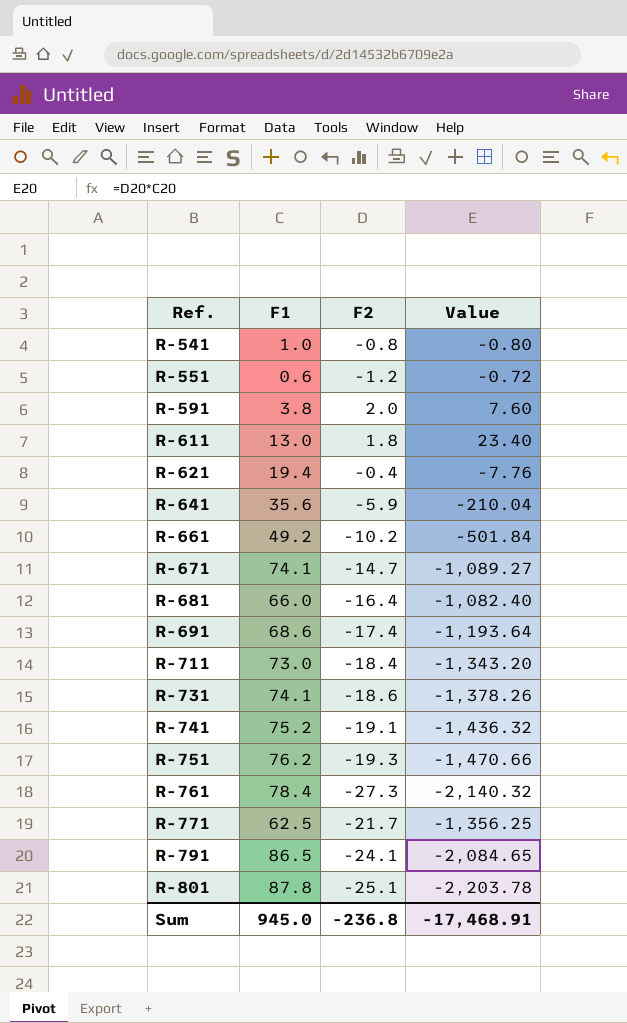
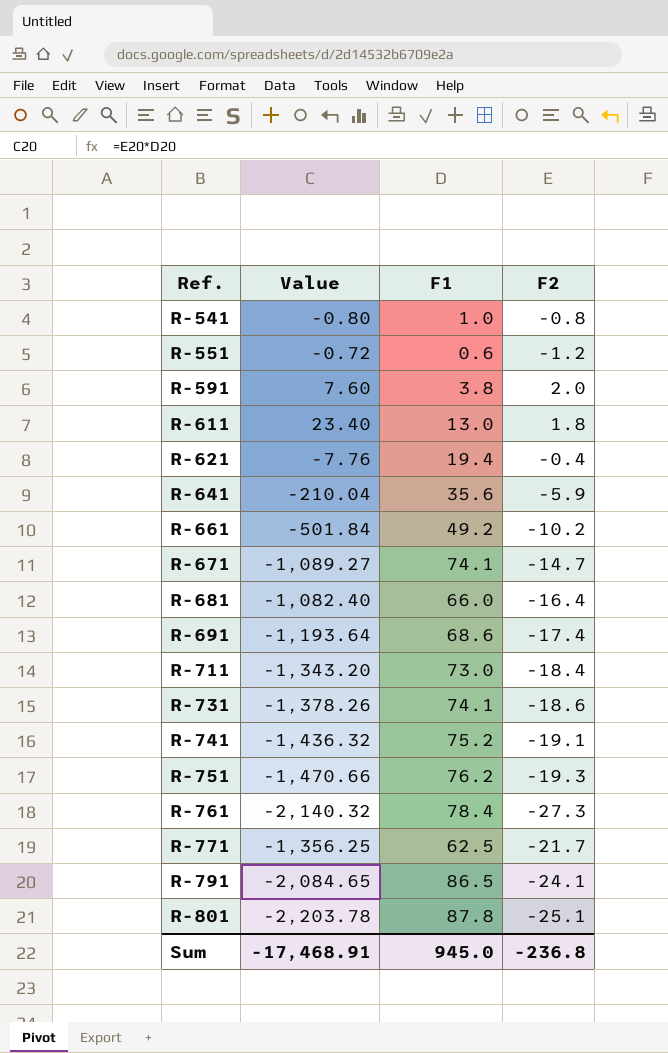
column Value | position: 4 -> 2

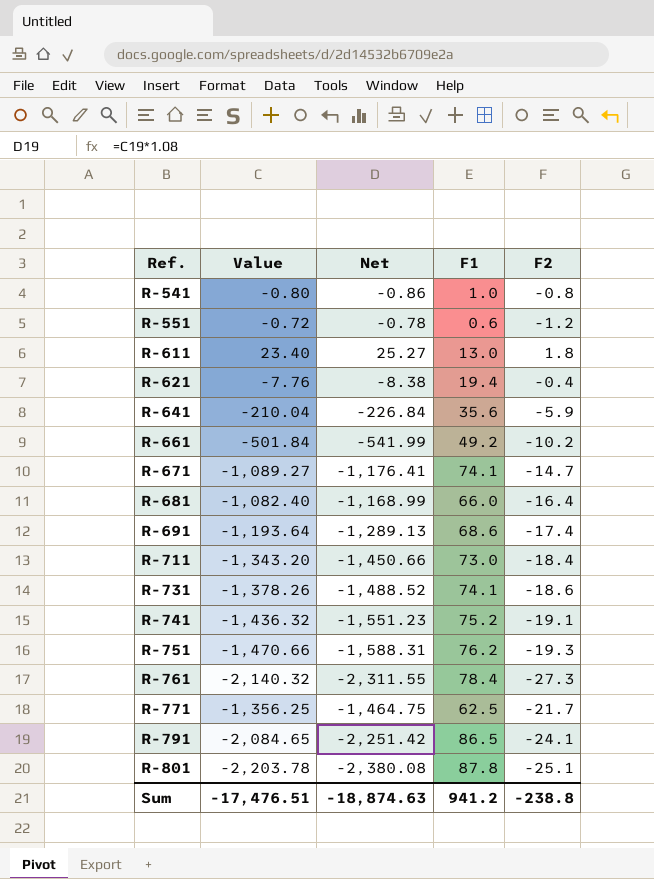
column Net | formula: none -> [Value] * 1.08
row R-591: 7.60 | 3.8 | 2.0 -> none
Sum | Value: -17,468.91 -> -17,476.51
Sum | F1: 945.0 -> 941.2
Sum | F2: -236.8 -> -238.8

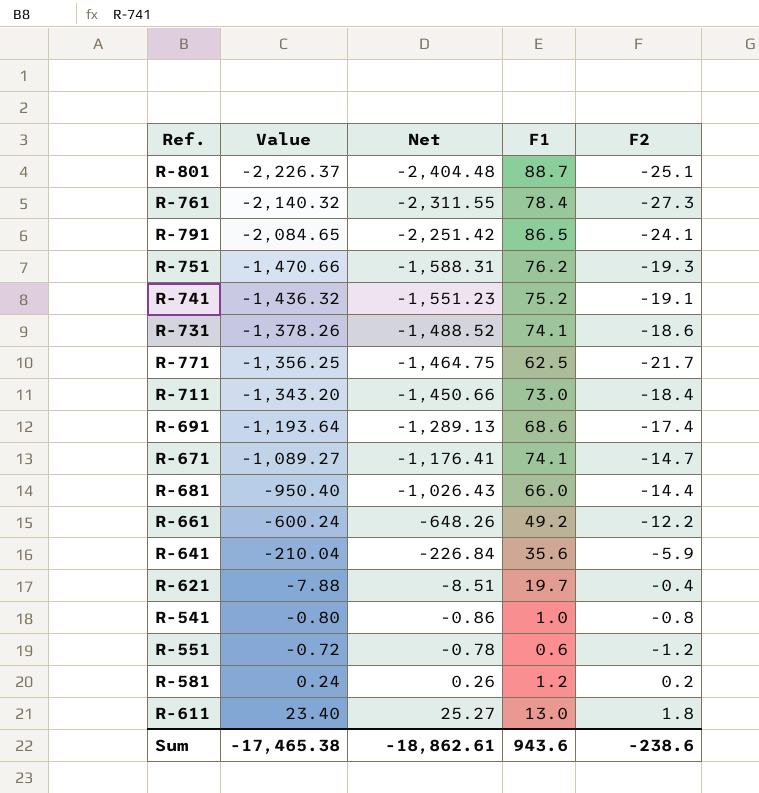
row order: Ref. ascending -> Value ascending
R-801 | Value: -2,203.78 -> -2,226.37
R-801 | Net: -2,380.08 -> -2,404.48
R-801 | F1: 87.8 -> 88.7
R-681 | Value: -1,082.40 -> -950.40
R-681 | Net: -1,168.99 -> -1,026.43
R-681 | F2: -16.4 -> -14.4
R-661 | Value: -501.84 -> -600.24
R-661 | Net: -541.99 -> -648.26
R-661 | F2: -10.2 -> -12.2
R-621 | Value: -7.76 -> -7.88
R-621 | Net: -8.38 -> -8.51
R-621 | F1: 19.4 -> 19.7
row R-581: none -> 0.24 | 0.26 | 1.2 | 0.2
Sum | Value: -17,476.51 -> -17,465.38
Sum | Net: -18,874.63 -> -18,862.61
Sum | F1: 941.2 -> 943.6
Sum | F2: -238.8 -> -238.6

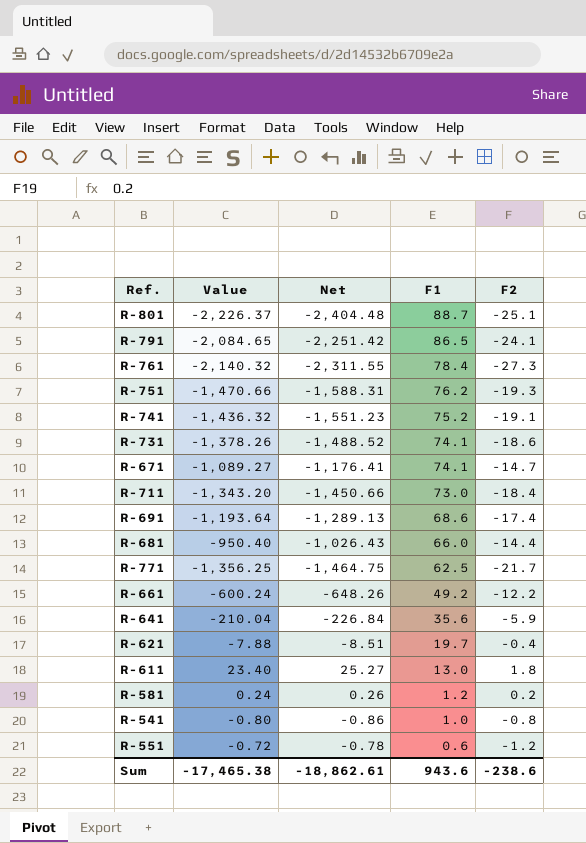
row order: Value ascending -> F1 descending

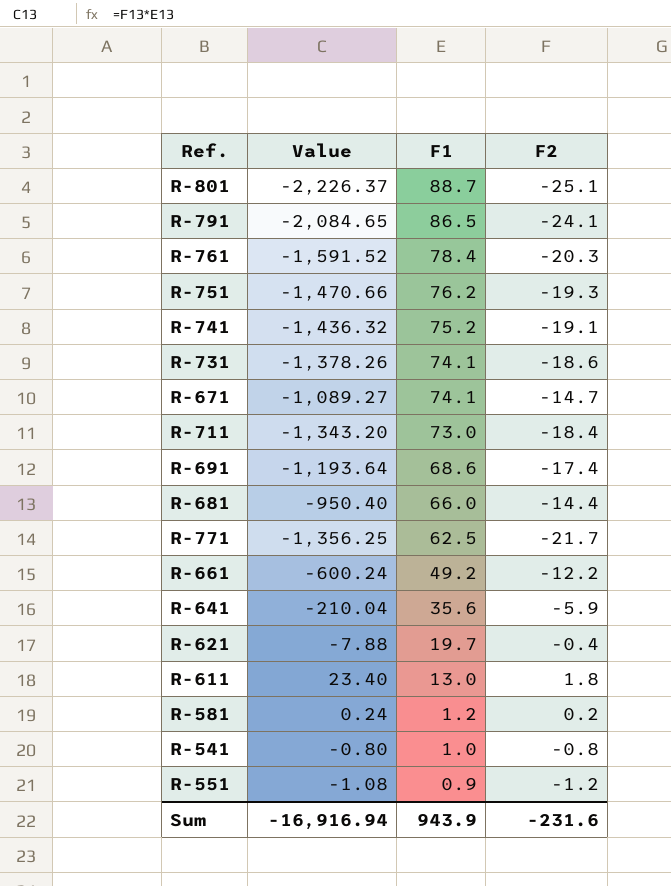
column Net | formula: [Value] * 1.08 -> none
R-761 | Value: -2,140.32 -> -1,591.52
R-761 | F2: -27.3 -> -20.3
R-551 | Value: -0.72 -> -1.08
R-551 | F1: 0.6 -> 0.9
Sum | Value: -17,465.38 -> -16,916.94
Sum | F1: 943.6 -> 943.9
Sum | F2: -238.6 -> -231.6

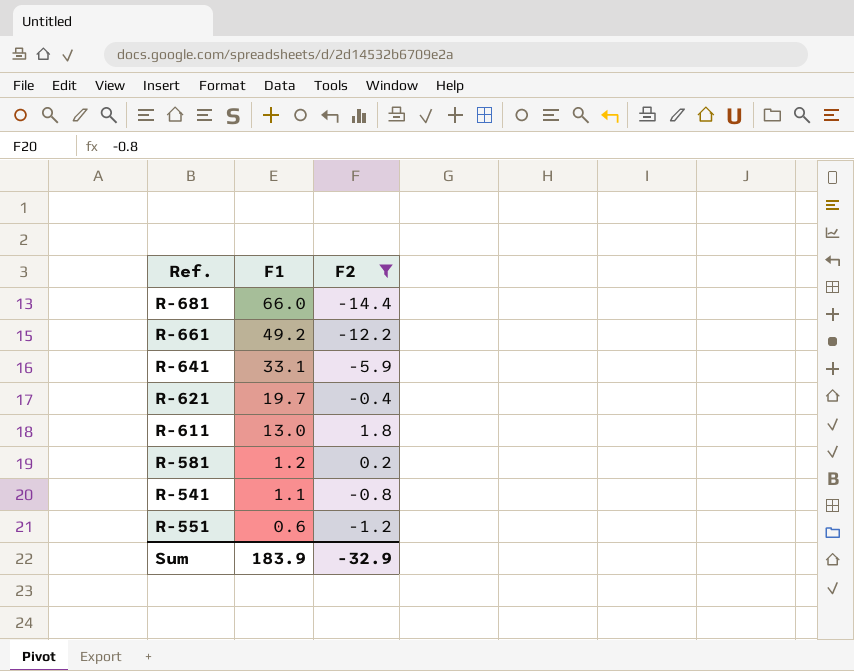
filter: none -> F2 >= -14.4
column Value | formula: [F1] * [F2] -> none
R-641 | F1: 35.6 -> 33.1
R-541 | F1: 1.0 -> 1.1
R-551 | F1: 0.9 -> 0.6
Sum | F1: 943.9 -> 183.9
Sum | F2: -231.6 -> -32.9

